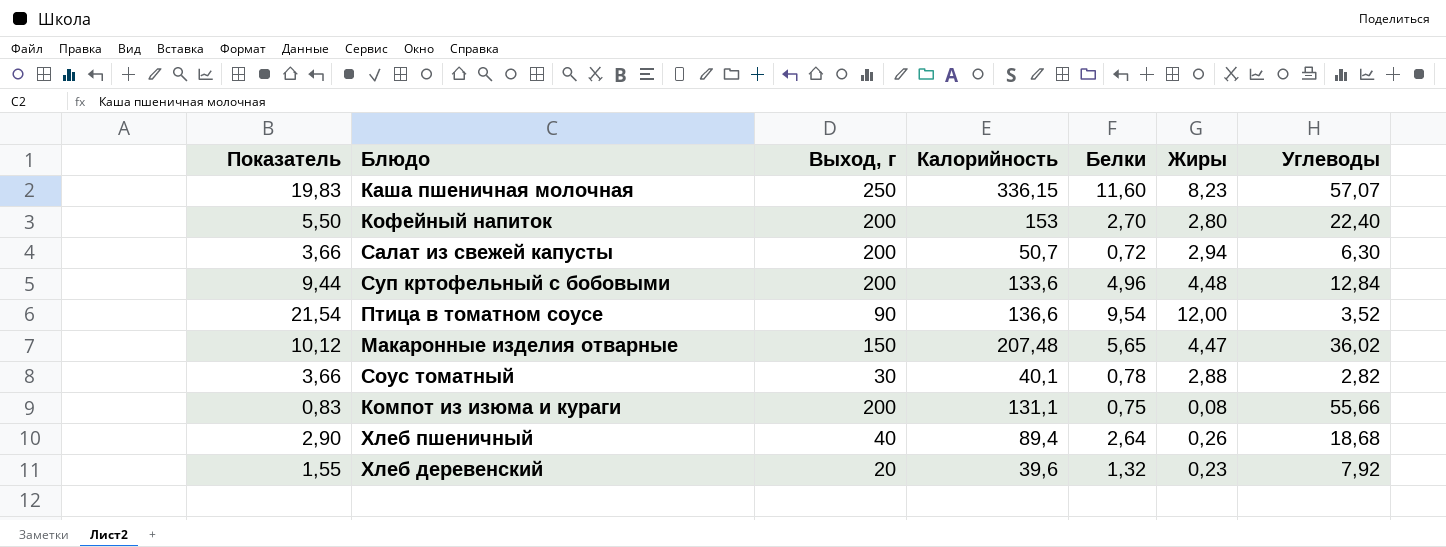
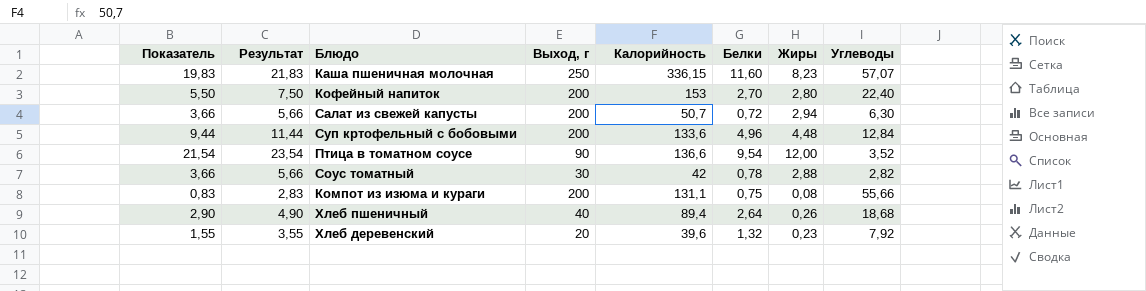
column Результат | formula: none -> [Показатель] + 2
row Макаронные изделия отварные: 10,12 | 150 | 207,48 | 5,65 | 4,47 | 36,02 -> none
Соус томатный | Калорийность: 40,1 -> 42

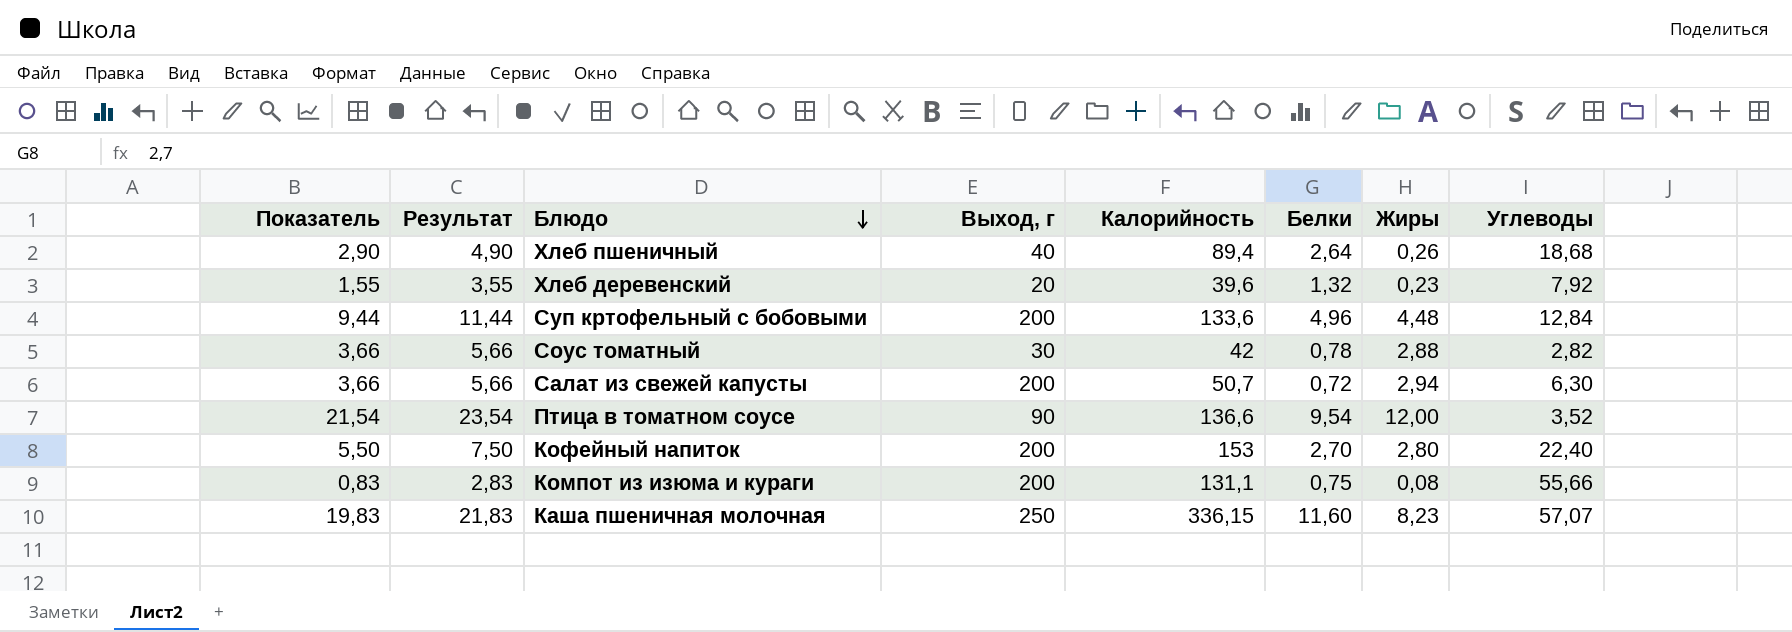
row order: none -> Блюдо descending

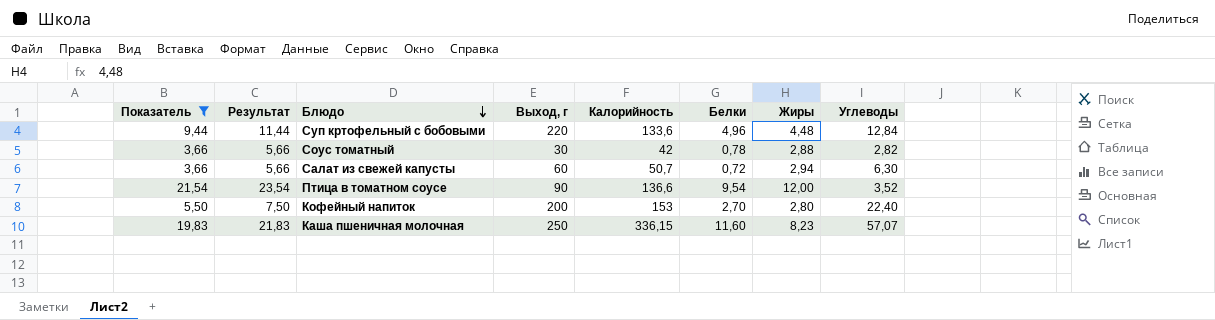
filter: none -> Показатель >= 3,66
Суп кртофельный с бобовыми | Выход, г: 200 -> 220
Салат из свежей капусты | Выход, г: 200 -> 60

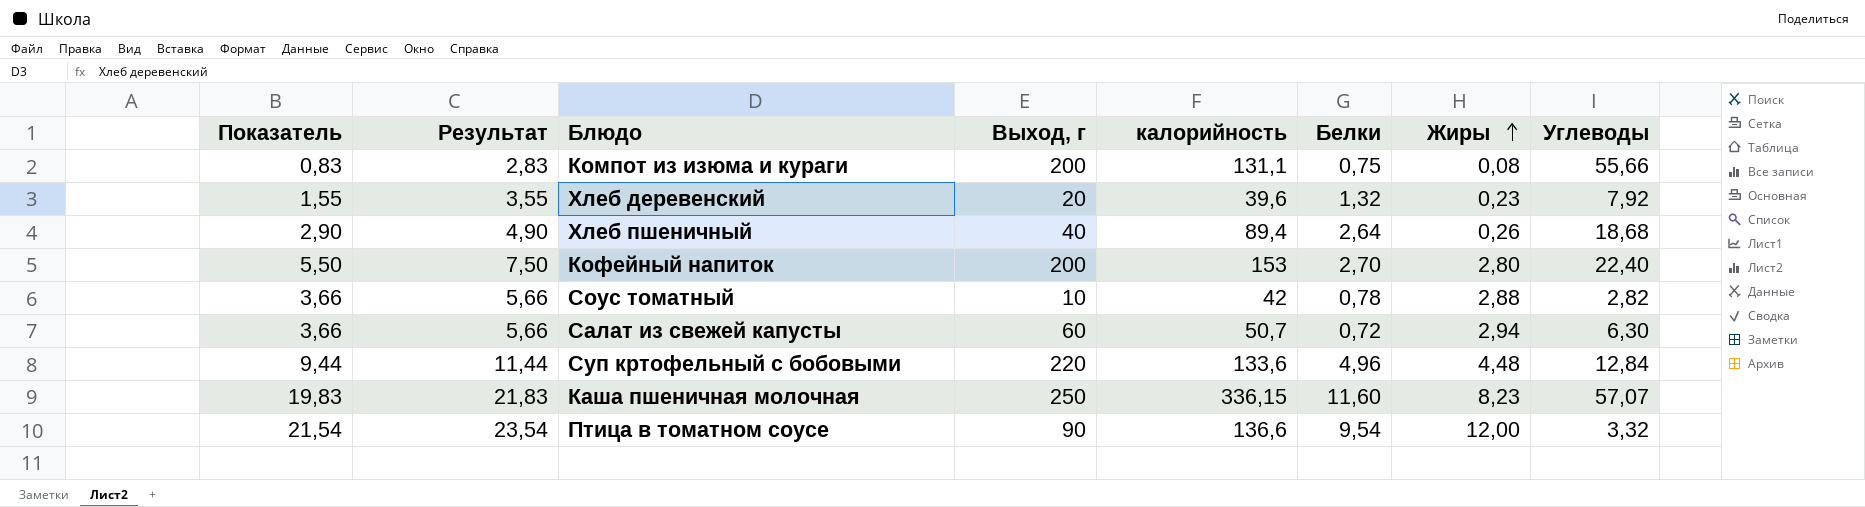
filter: Показатель >= 3,66 -> none
row order: Блюдо descending -> Жиры ascending
column name: Калорийность -> калорийность
Соус томатный | Выход, г: 30 -> 10
Птица в томатном соусе | Углеводы: 3,52 -> 3,32

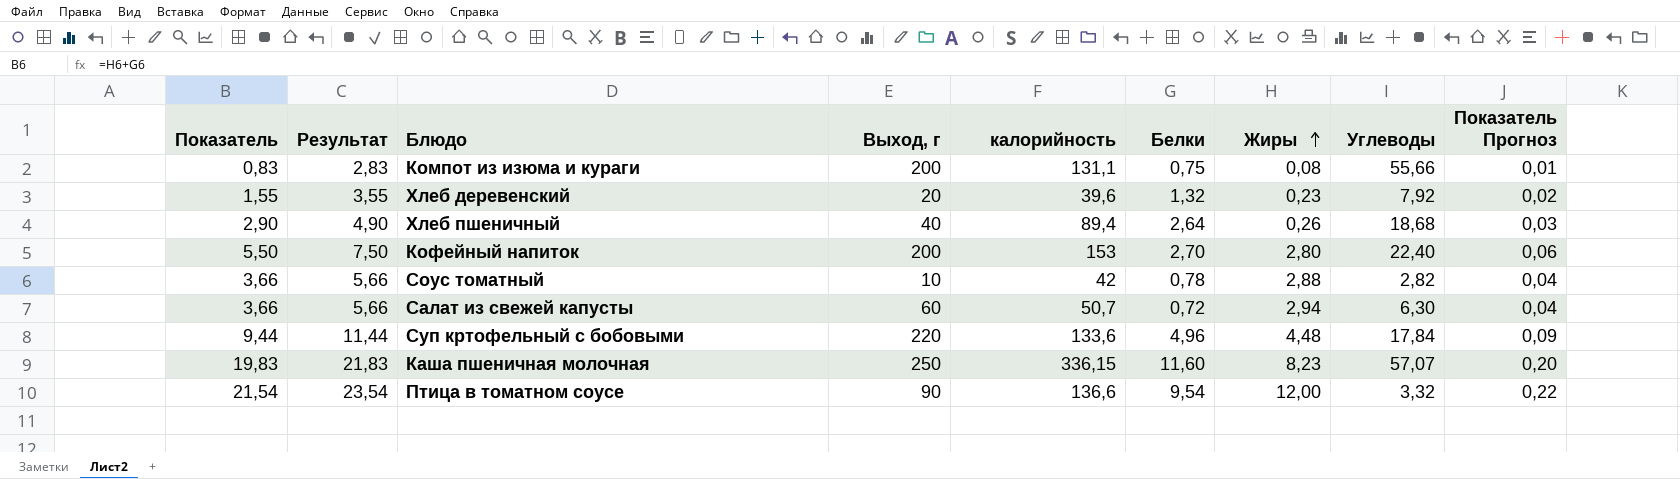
column Показатель Прогноз | formula: none -> [Показатель] * 0,01
Суп кртофельный с бобовыми | Углеводы: 12,84 -> 17,84

